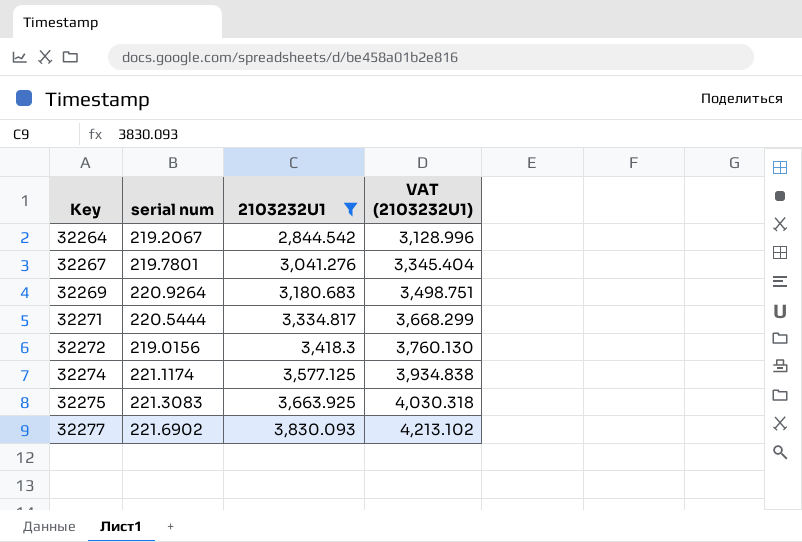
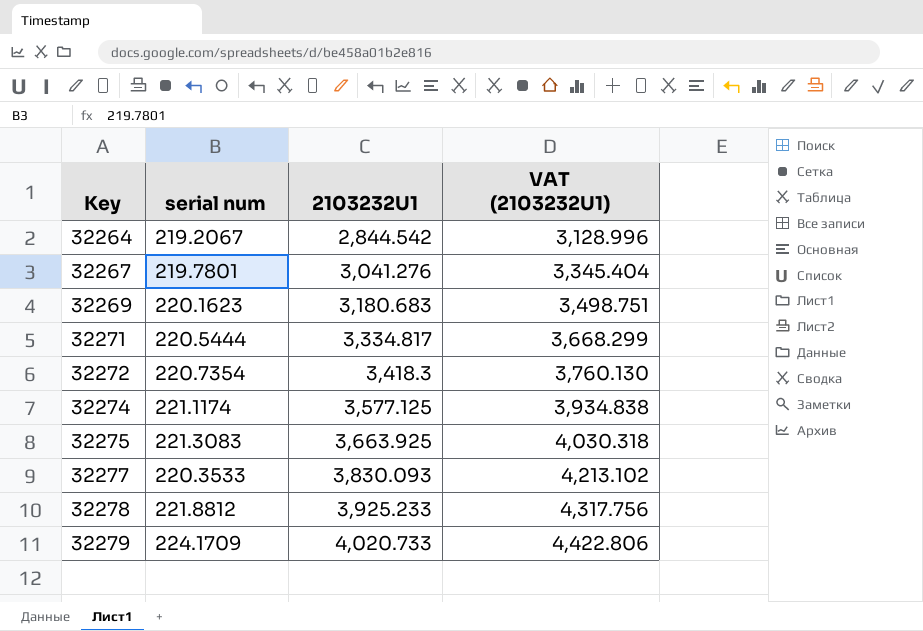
filter: 2103232U1 <= 3,830.093 -> none
32269 | serial num: 220.9264 -> 220.1623
32272 | serial num: 219.0156 -> 220.7354
32277 | serial num: 221.6902 -> 220.3533

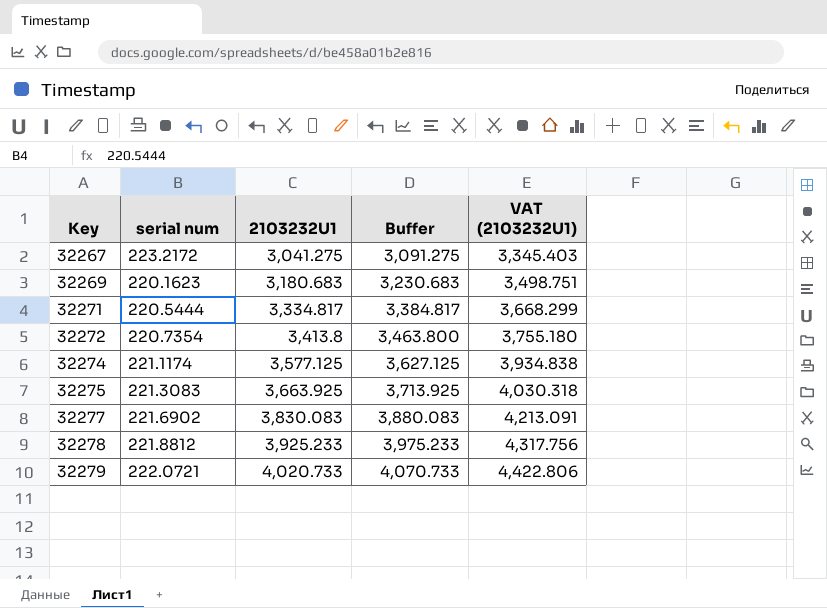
column Buffer | formula: none -> [2103232U1] + 50
row 32264: 219.2067 | 2,844.542 | 3,128.996 -> none
32267 | serial num: 219.7801 -> 223.2172
32267 | 2103232U1: 3,041.276 -> 3,041.275
32267 | VAT (2103232U1): 3,345.404 -> 3,345.403
32272 | 2103232U1: 3,418.3 -> 3,413.8
32272 | VAT (2103232U1): 3,760.130 -> 3,755.180
32277 | serial num: 220.3533 -> 221.6902
32277 | 2103232U1: 3,830.093 -> 3,830.083
32277 | VAT (2103232U1): 4,213.102 -> 4,213.091
32279 | serial num: 224.1709 -> 222.0721

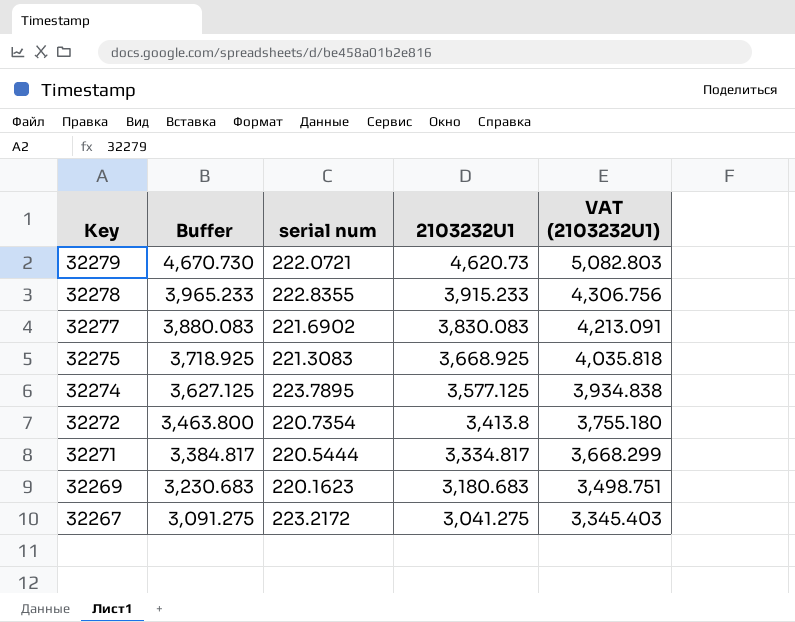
row order: Key ascending -> Key descending
column Buffer | position: 4 -> 2
32279 | Buffer: 4,070.733 -> 4,670.730
32279 | 2103232U1: 4,020.733 -> 4,620.73
32279 | VAT (2103232U1): 4,422.806 -> 5,082.803
32278 | Buffer: 3,975.233 -> 3,965.233
32278 | serial num: 221.8812 -> 222.8355
32278 | 2103232U1: 3,925.233 -> 3,915.233
32278 | VAT (2103232U1): 4,317.756 -> 4,306.756
32275 | Buffer: 3,713.925 -> 3,718.925
32275 | 2103232U1: 3,663.925 -> 3,668.925
32275 | VAT (2103232U1): 4,030.318 -> 4,035.818
32274 | serial num: 221.1174 -> 223.7895

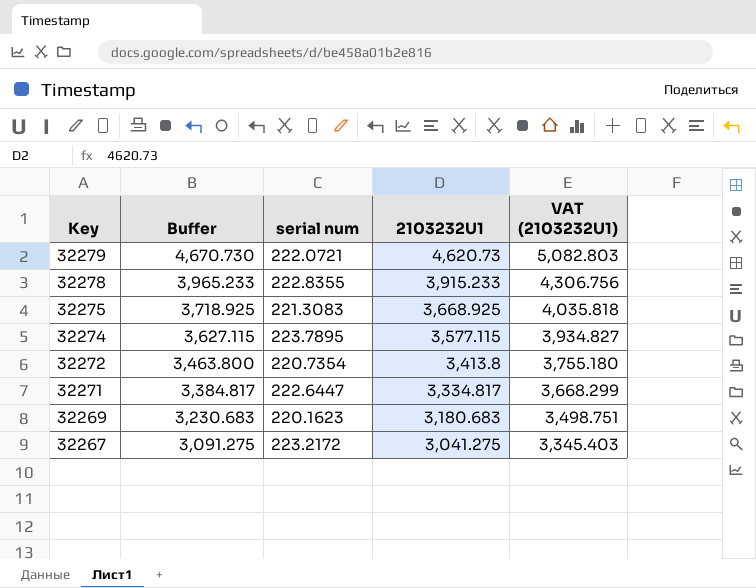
row 32277: 3,880.083 | 221.6902 | 3,830.083 | 4,213.091 -> none
32274 | Buffer: 3,627.125 -> 3,627.115
32274 | 2103232U1: 3,577.125 -> 3,577.115
32274 | VAT (2103232U1): 3,934.838 -> 3,934.827
32271 | serial num: 220.5444 -> 222.6447

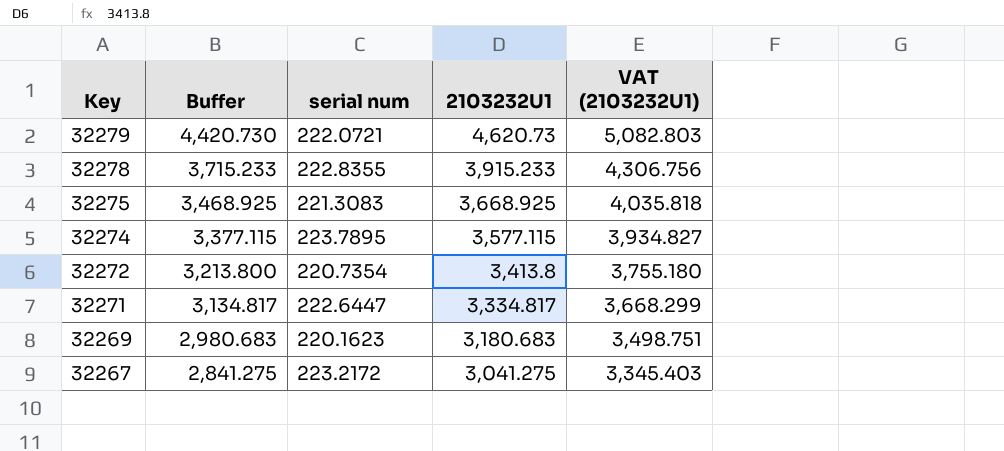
column Buffer | formula: [2103232U1] + 50 -> [2103232U1] - 200

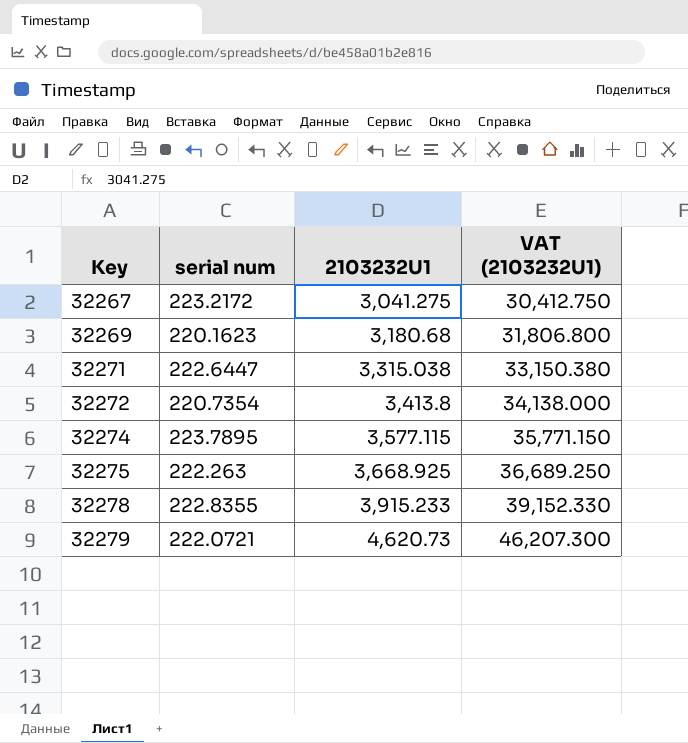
row order: Key descending -> Key ascending
column Buffer | formula: [2103232U1] - 200 -> none
column VAT (2103232U1) | formula: [2103232U1] * 1.1 -> [2103232U1] * 10
32269 | 2103232U1: 3,180.683 -> 3,180.68
32271 | 2103232U1: 3,334.817 -> 3,315.038
32275 | serial num: 221.3083 -> 222.263

